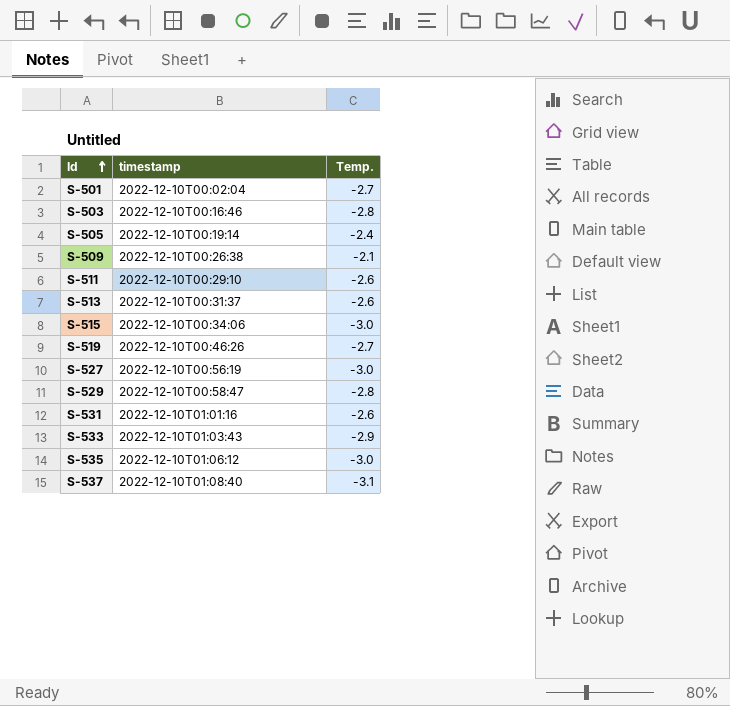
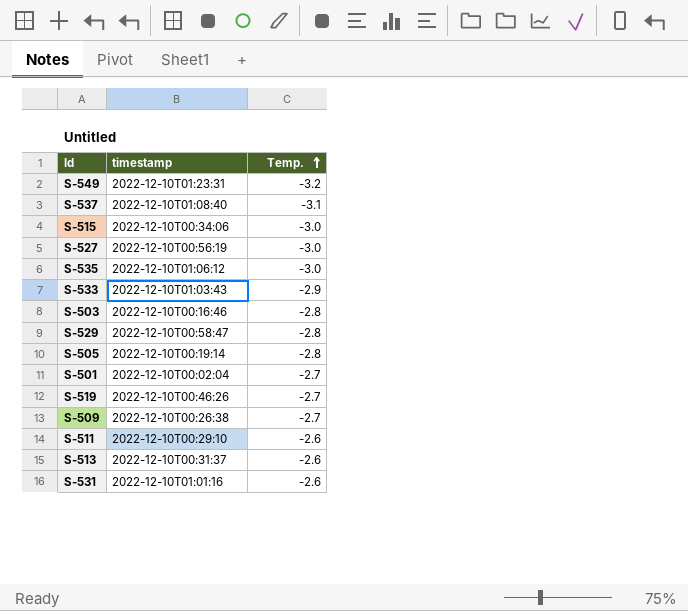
row order: Id ascending -> Temp. ascending
row S-549: none -> 2022-12-10T01:23:31 | -3.2
S-505 | Temp.: -2.4 -> -2.8
S-509 | Temp.: -2.1 -> -2.7

